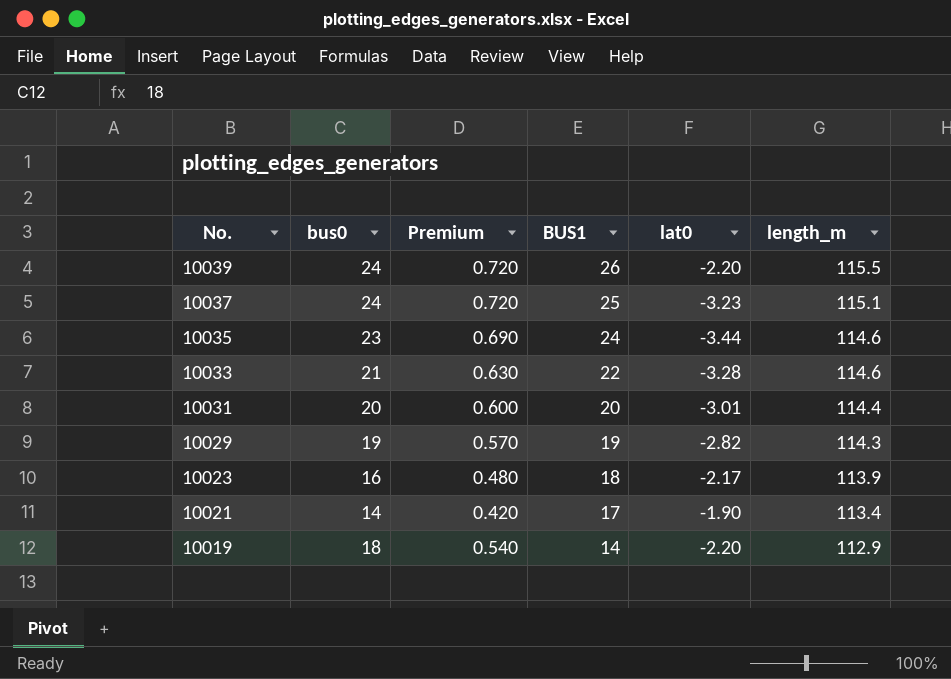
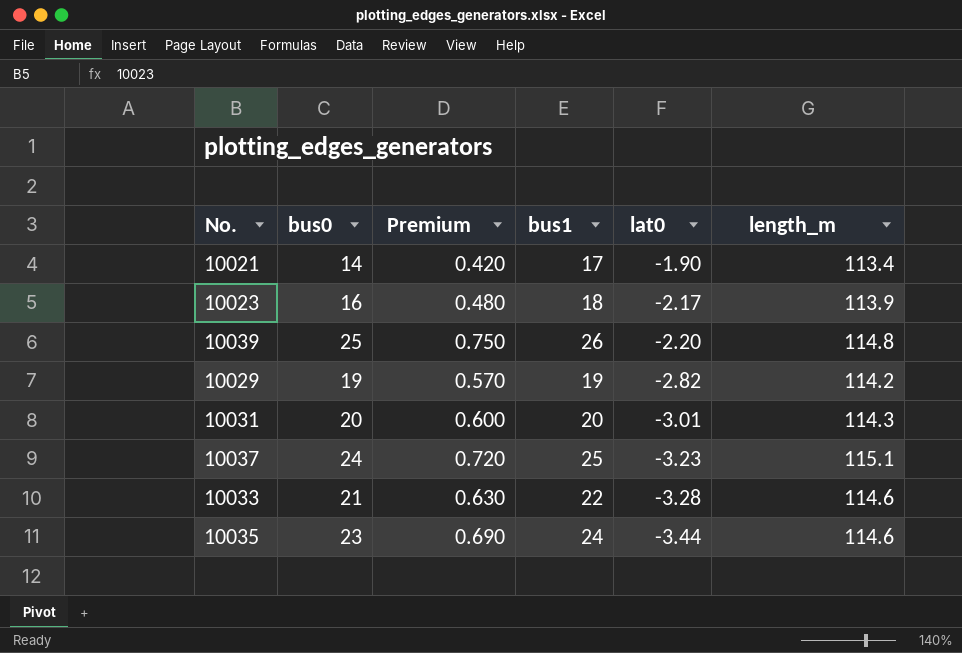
row order: No. descending -> lat0 descending
column name: BUS1 -> bus1
row 10019: 18 | 0.540 | 14 | -2.20 | 112.9 -> none
10039 | bus0: 24 -> 25
10039 | Premium: 0.720 -> 0.750
10039 | length_m: 115.5 -> 114.8
10029 | length_m: 114.3 -> 114.2
10031 | length_m: 114.4 -> 114.3

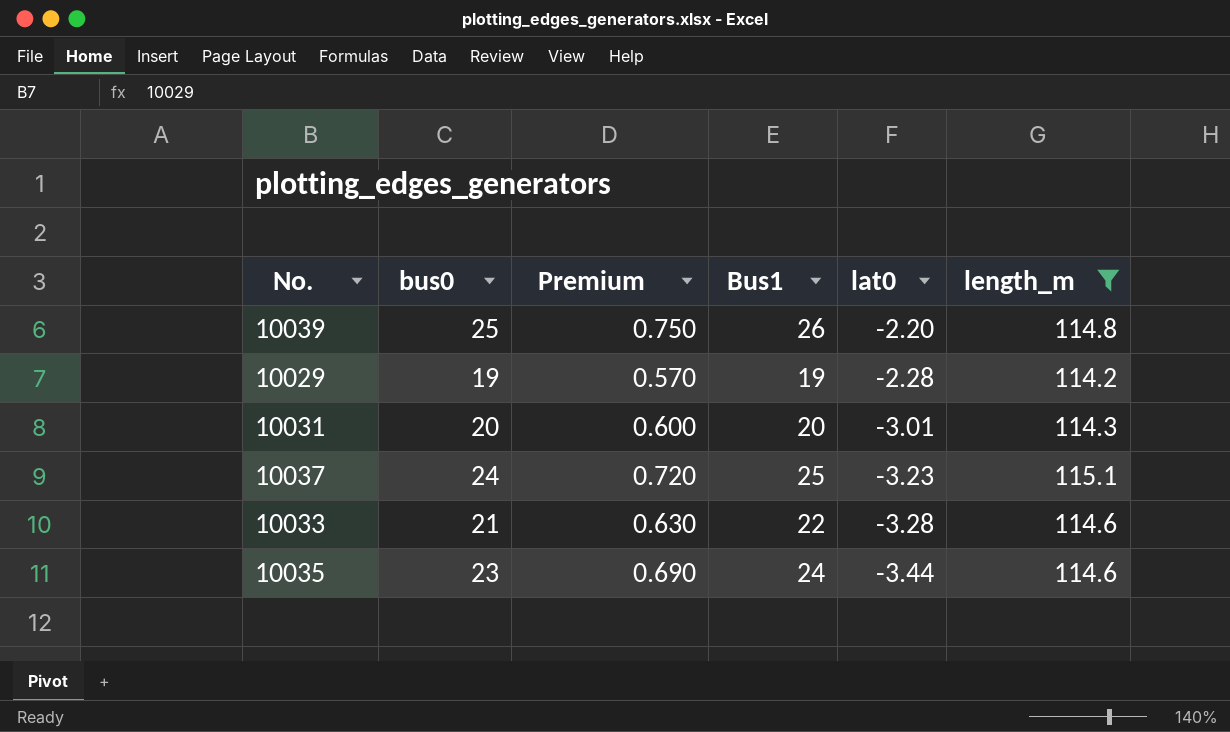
filter: none -> length_m >= 114.2
column name: bus1 -> Bus1
10029 | lat0: -2.82 -> -2.28

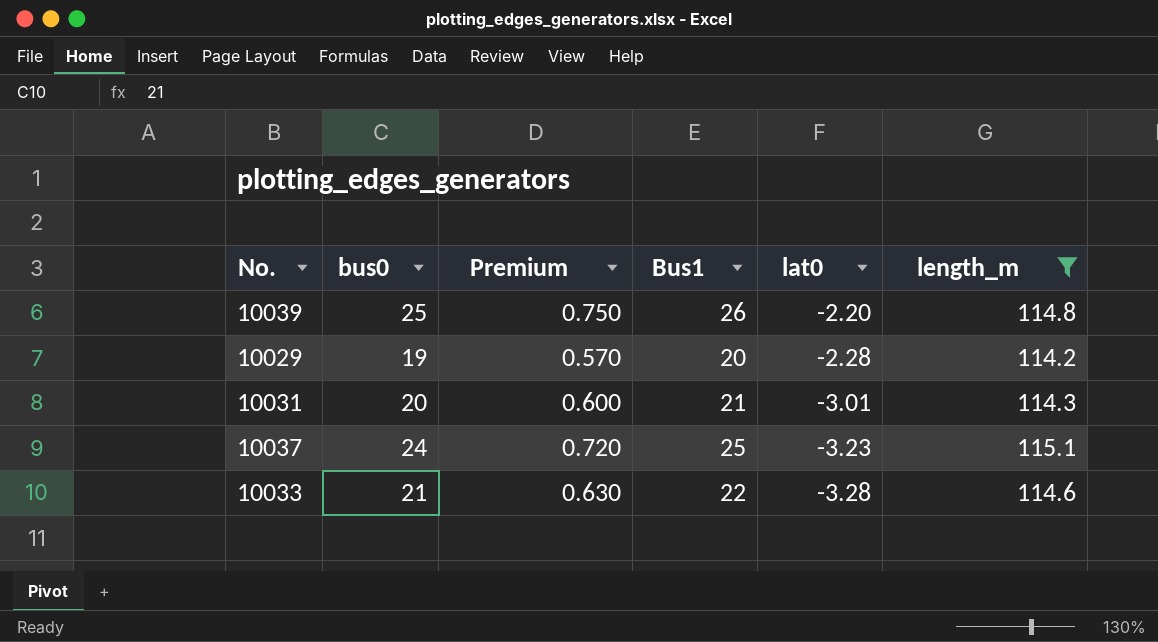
row 10035: 23 | 0.690 | 24 | -3.44 | 114.6 -> none
10029 | Bus1: 19 -> 20
10031 | Bus1: 20 -> 21

